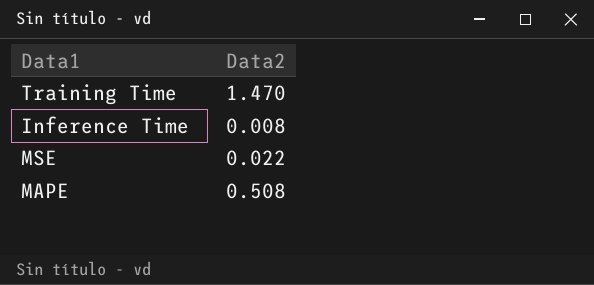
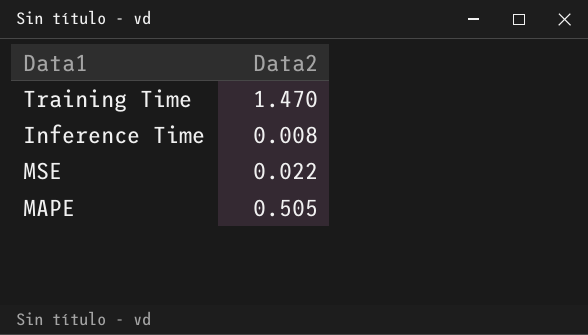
MAPE | Data2: 0.508 -> 0.505

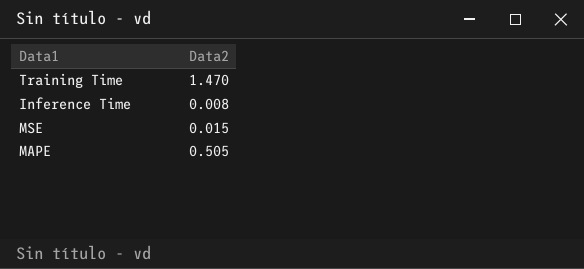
MSE | Data2: 0.022 -> 0.015

